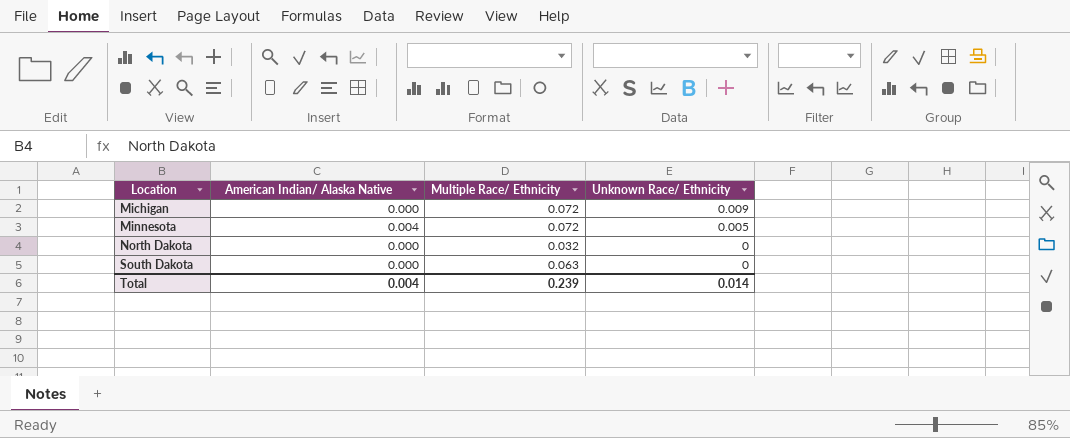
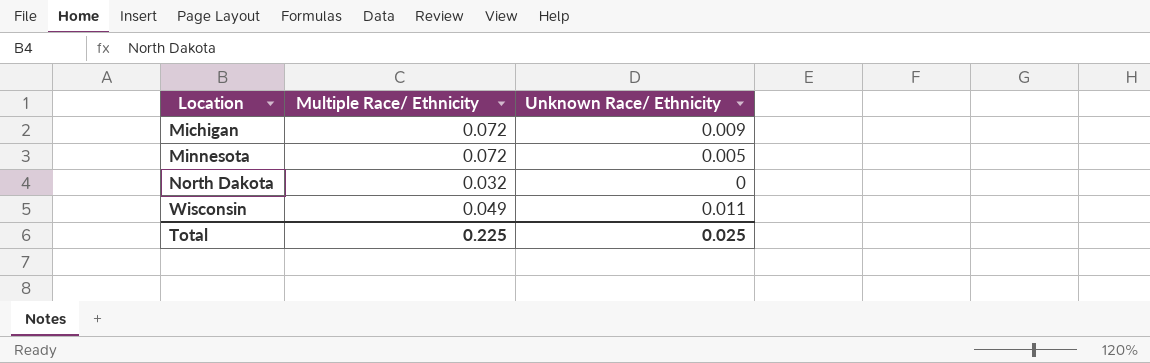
column American Indian/ Alaska Native | position: 2 -> none
row South Dakota: 0.000 | 0.063 | 0 -> none
row Wisconsin: none -> 0.049 | 0.011
Total | Multiple Race/ Ethnicity: 0.239 -> 0.225
Total | Unknown Race/ Ethnicity: 0.014 -> 0.025

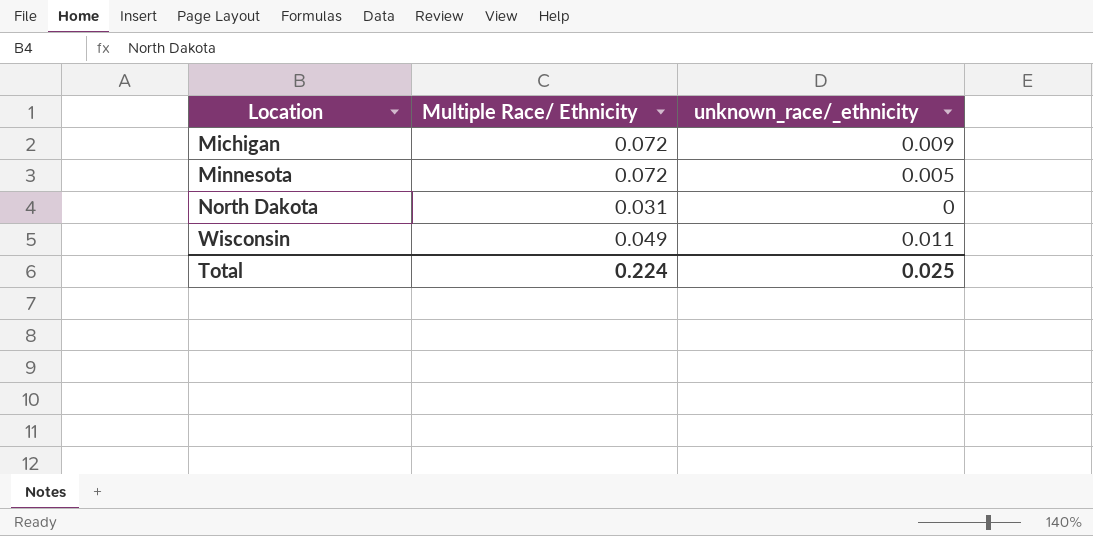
column name: Unknown Race/ Ethnicity -> unknown_race/_ethnicity
North Dakota | Multiple Race/ Ethnicity: 0.032 -> 0.031
Total | Multiple Race/ Ethnicity: 0.225 -> 0.224

